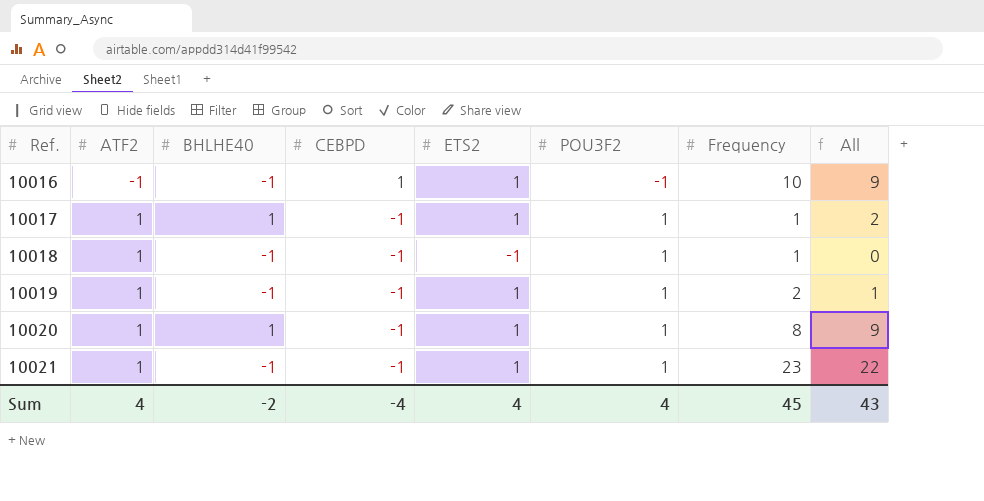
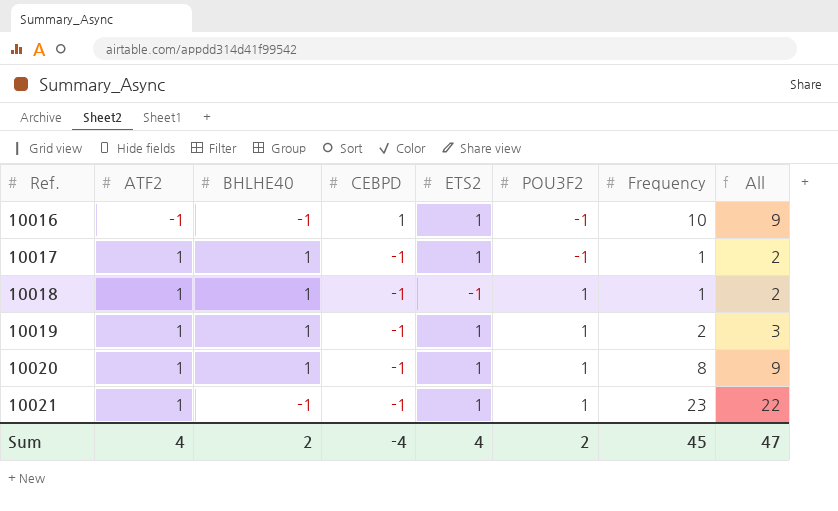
10017 | POU3F2: 1 -> -1
10018 | BHLHE40: -1 -> 1
10018 | All: 0 -> 2
10019 | BHLHE40: -1 -> 1
10019 | All: 1 -> 3
Sum | BHLHE40: -2 -> 2
Sum | POU3F2: 4 -> 2
Sum | All: 43 -> 47

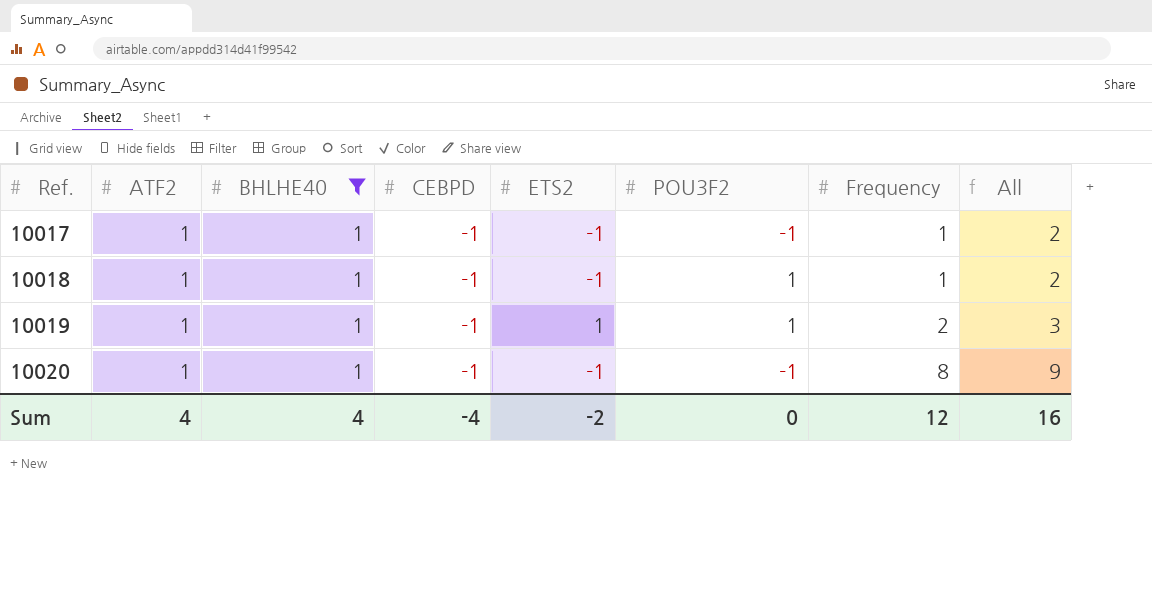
filter: none -> BHLHE40 = 1
10017 | ETS2: 1 -> -1
10020 | ETS2: 1 -> -1
10020 | POU3F2: 1 -> -1
Sum | BHLHE40: 2 -> 4
Sum | ETS2: 4 -> -2
Sum | POU3F2: 2 -> 0
Sum | Frequency: 45 -> 12
Sum | All: 47 -> 16

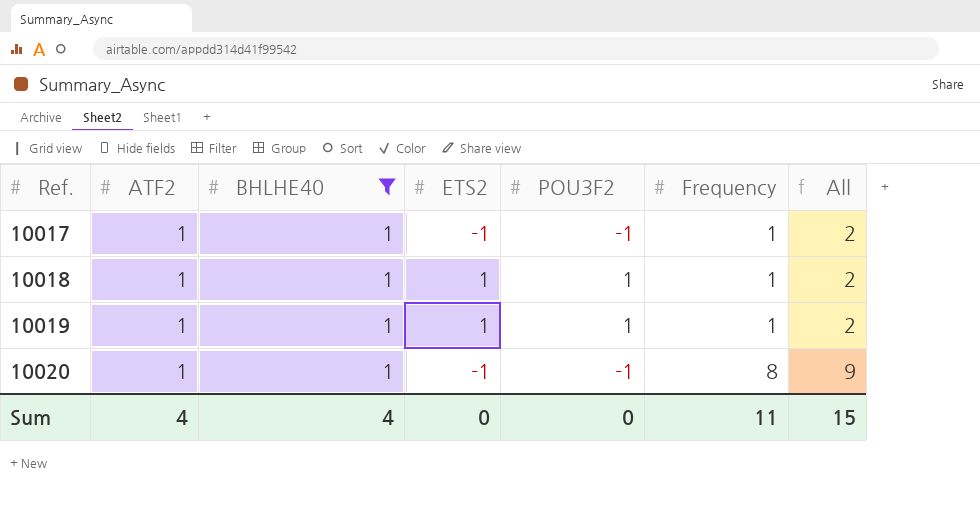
column CEBPD | position: 4 -> none
10018 | ETS2: -1 -> 1
10019 | Frequency: 2 -> 1
10019 | All: 3 -> 2
Sum | ETS2: -2 -> 0
Sum | Frequency: 12 -> 11
Sum | All: 16 -> 15

